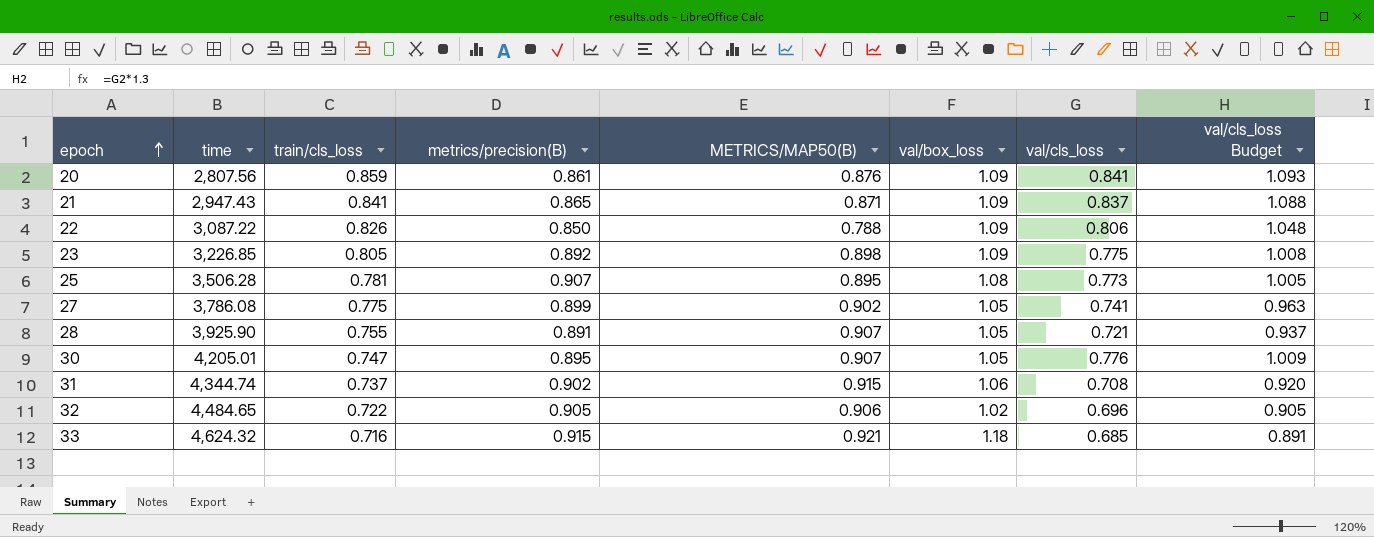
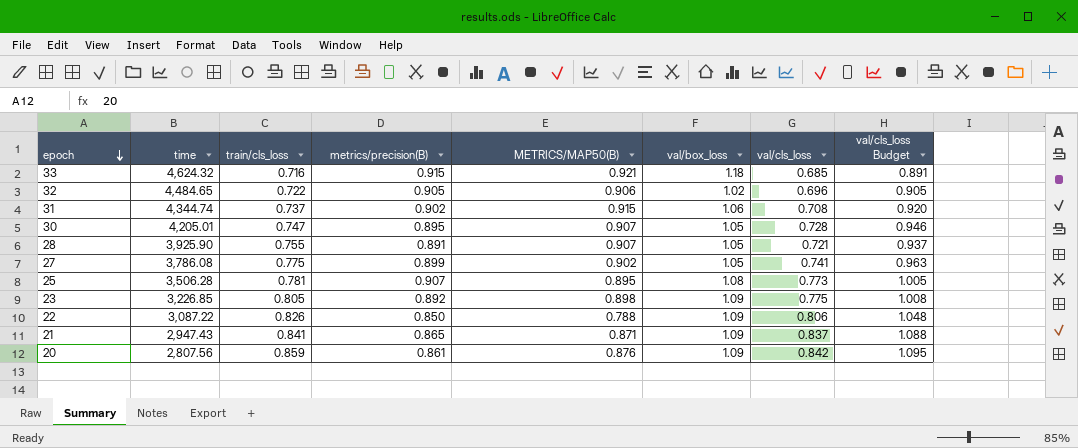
row order: epoch ascending -> epoch descending
30 | val/cls_loss: 0.776 -> 0.728
30 | val/cls_loss Budget: 1.009 -> 0.946
20 | val/cls_loss: 0.841 -> 0.842
20 | val/cls_loss Budget: 1.093 -> 1.095

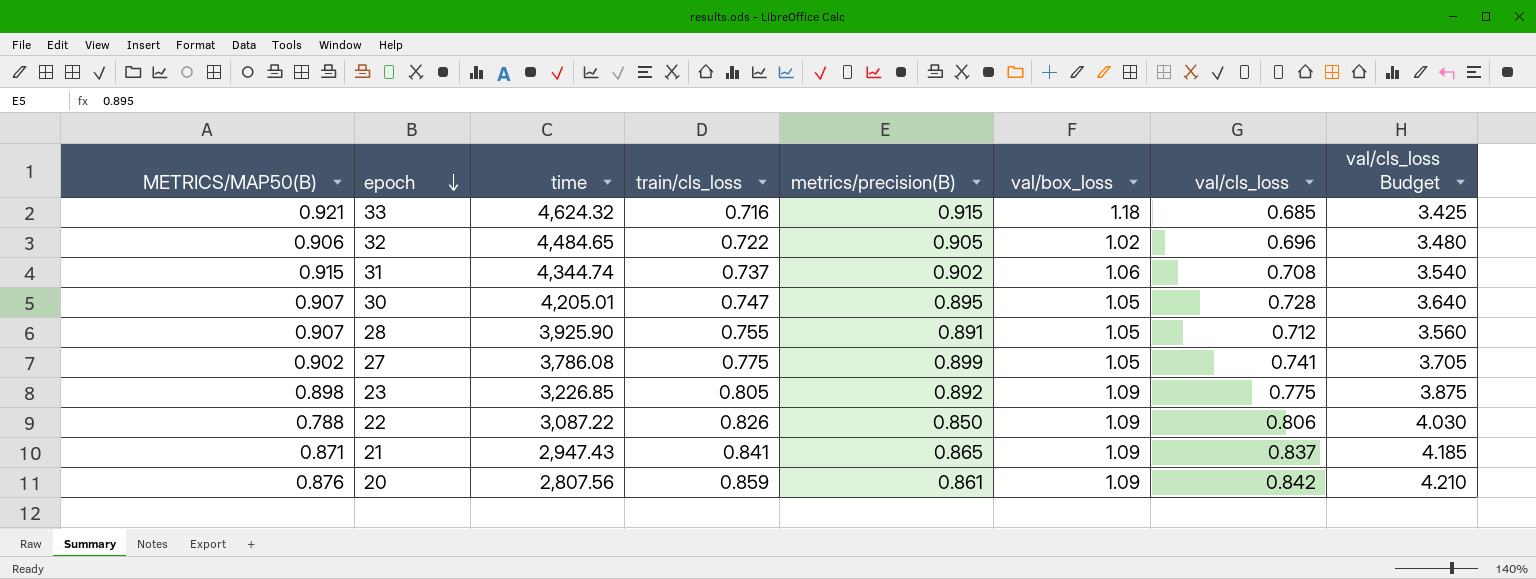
column METRICS/MAP50(B) | position: 5 -> 1
column val/cls_loss Budget | formula: [val/cls_loss] * 1.3 -> [val/cls_loss] * 5
row 25: 3,506.28 | 0.781 | 0.907 | 0.895 | 1.08 | 0.773 | 1.005 -> none
28 | val/cls_loss: 0.721 -> 0.712

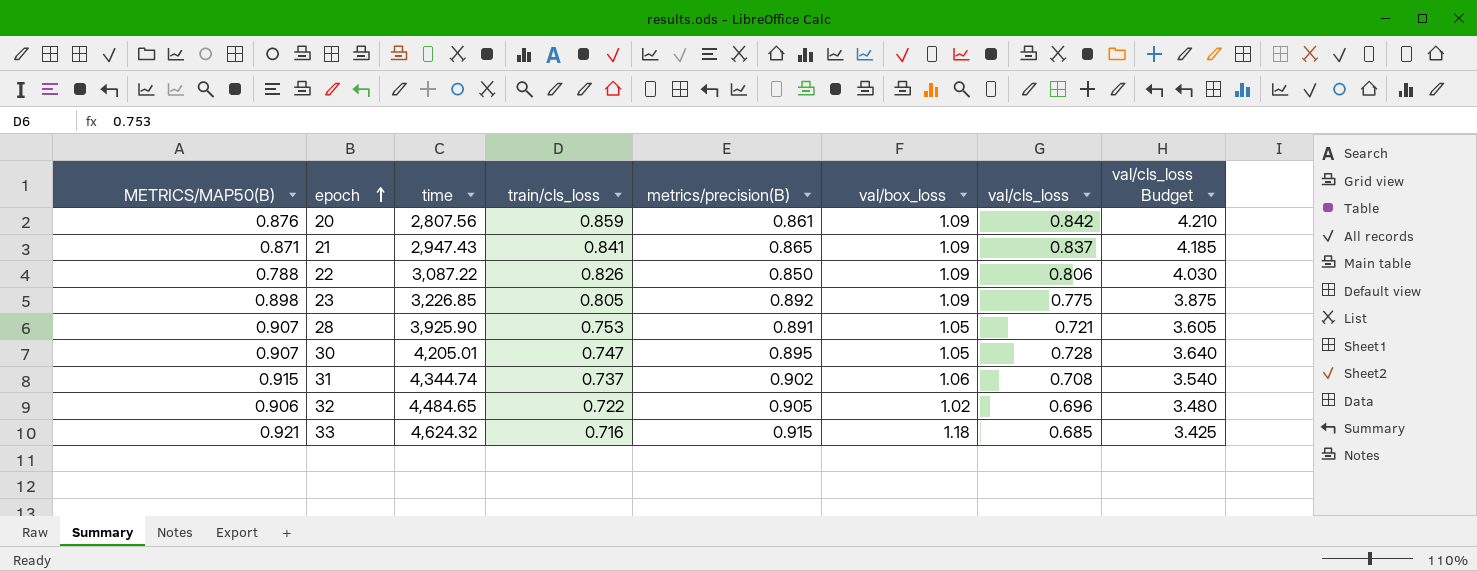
row order: epoch descending -> epoch ascending
row 27: 0.902 | 3,786.08 | 0.775 | 0.899 | 1.05 | 0.741 | 3.705 -> none
28 | train/cls_loss: 0.755 -> 0.753
28 | val/cls_loss: 0.712 -> 0.721
28 | val/cls_loss Budget: 3.560 -> 3.605

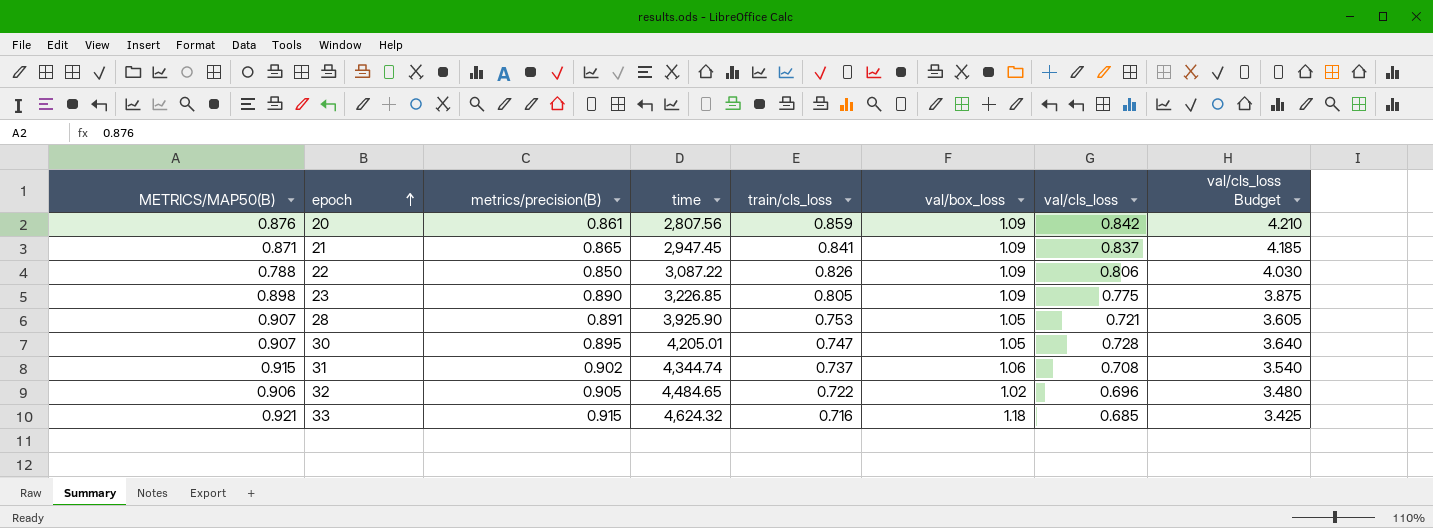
column metrics/precision(B) | position: 5 -> 3
21 | time: 2,947.43 -> 2,947.45
23 | metrics/precision(B): 0.892 -> 0.890

